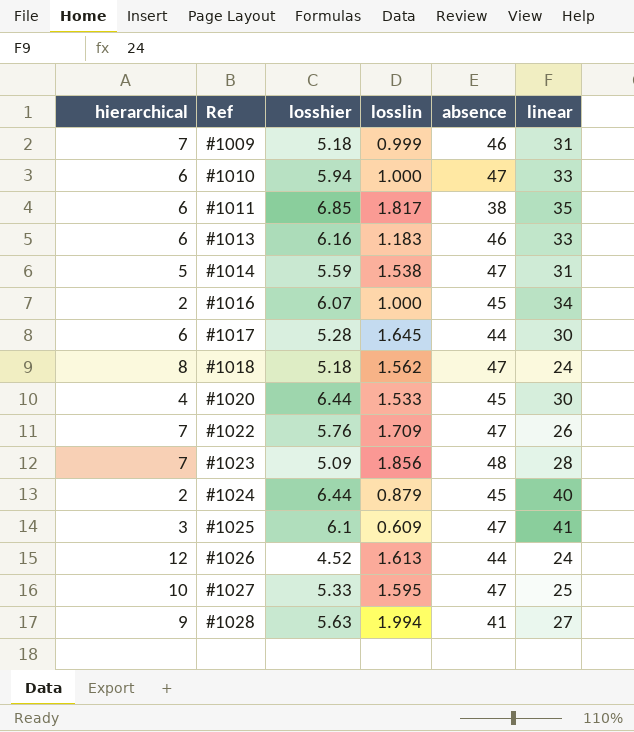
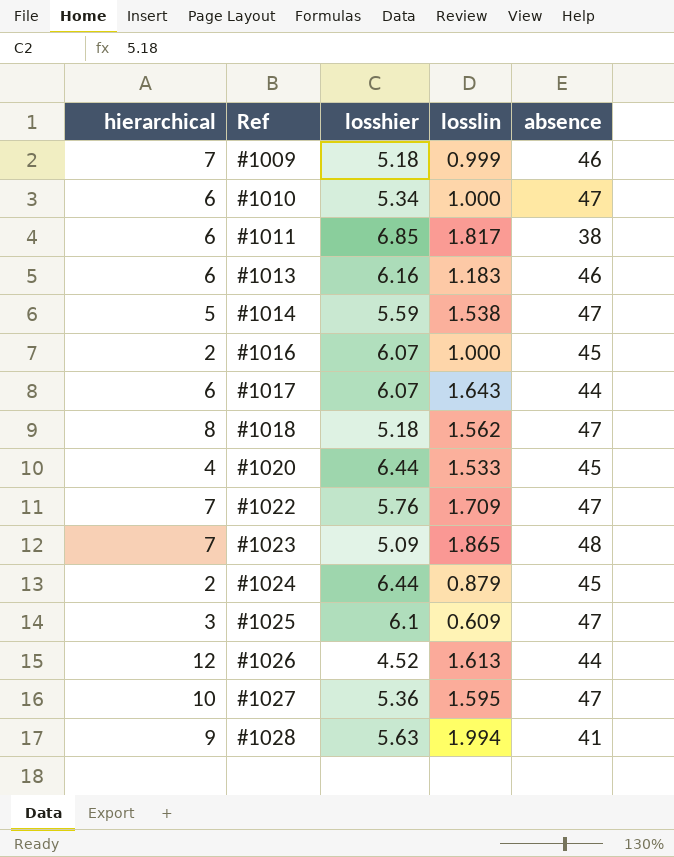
column linear | position: 6 -> none
#1010 | losshier: 5.94 -> 5.34
#1017 | losshier: 5.28 -> 6.07
#1017 | losslin: 1.645 -> 1.643
#1023 | losslin: 1.856 -> 1.865
#1027 | losshier: 5.33 -> 5.36

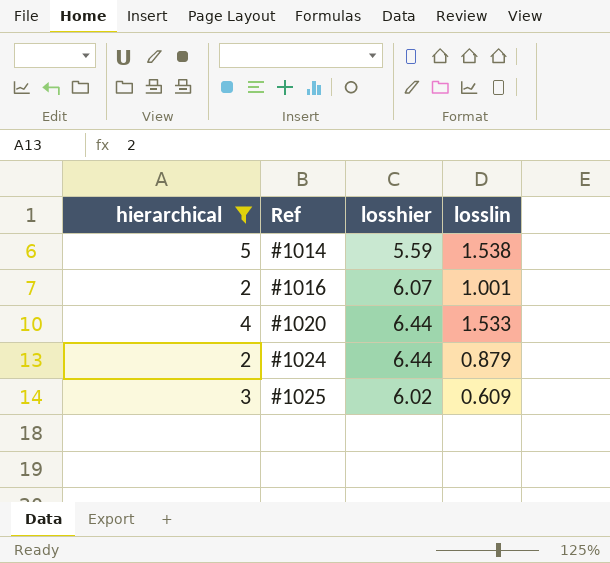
filter: none -> hierarchical <= 5
column absence | position: 5 -> none
#1016 | losslin: 1.000 -> 1.001
#1025 | losshier: 6.1 -> 6.02

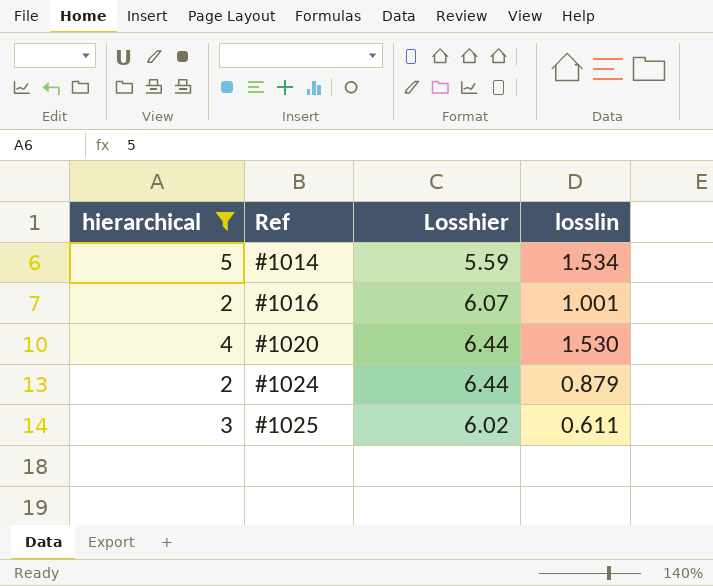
column name: losshier -> Losshier
#1014 | losslin: 1.538 -> 1.534
#1020 | losslin: 1.533 -> 1.530
#1025 | losslin: 0.609 -> 0.611

